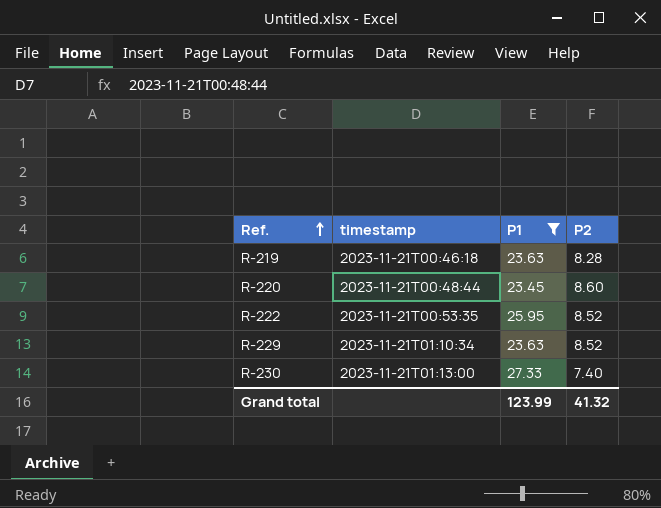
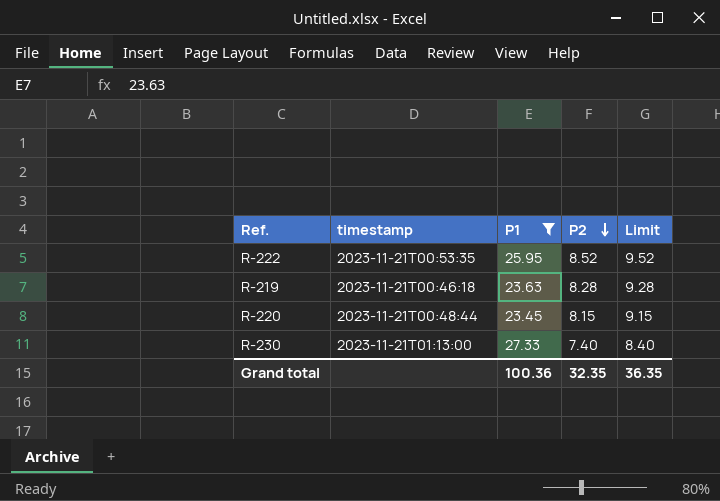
row order: Ref. ascending -> P2 descending
column Limit | formula: none -> [P2] + 1
row R-229: 2023-11-21T01:10:34 | 23.63 | 8.52 -> none
R-220 | P2: 8.60 -> 8.15
Grand total | P1: 123.99 -> 100.36
Grand total | P2: 41.32 -> 32.35

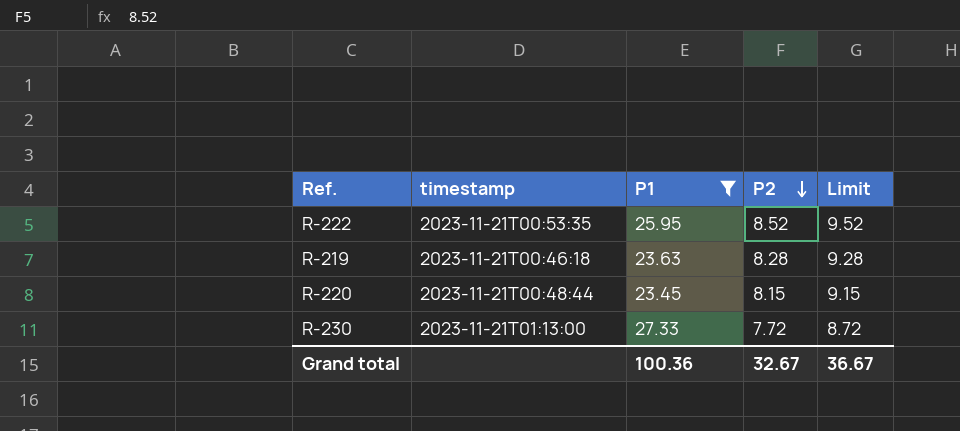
R-230 | P2: 7.40 -> 7.72
R-230 | Limit: 8.40 -> 8.72
Grand total | P2: 32.35 -> 32.67
Grand total | Limit: 36.35 -> 36.67

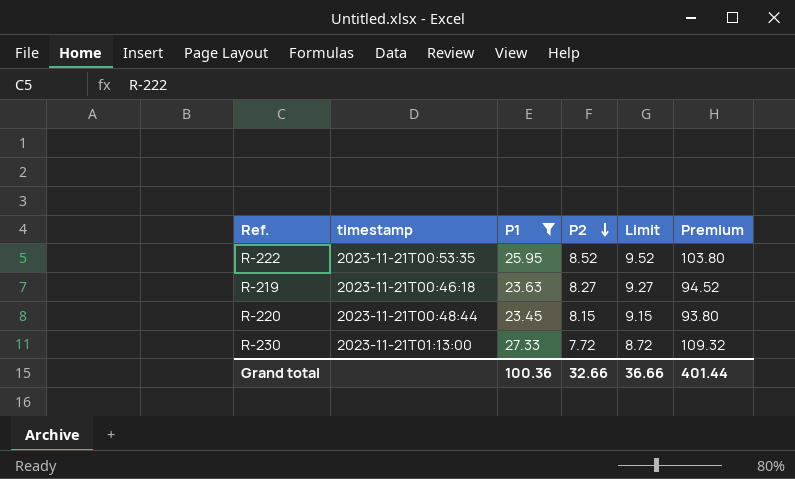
column Premium | formula: none -> [P1] * 4
R-219 | P2: 8.28 -> 8.27
R-219 | Limit: 9.28 -> 9.27
Grand total | P2: 32.67 -> 32.66
Grand total | Limit: 36.67 -> 36.66

